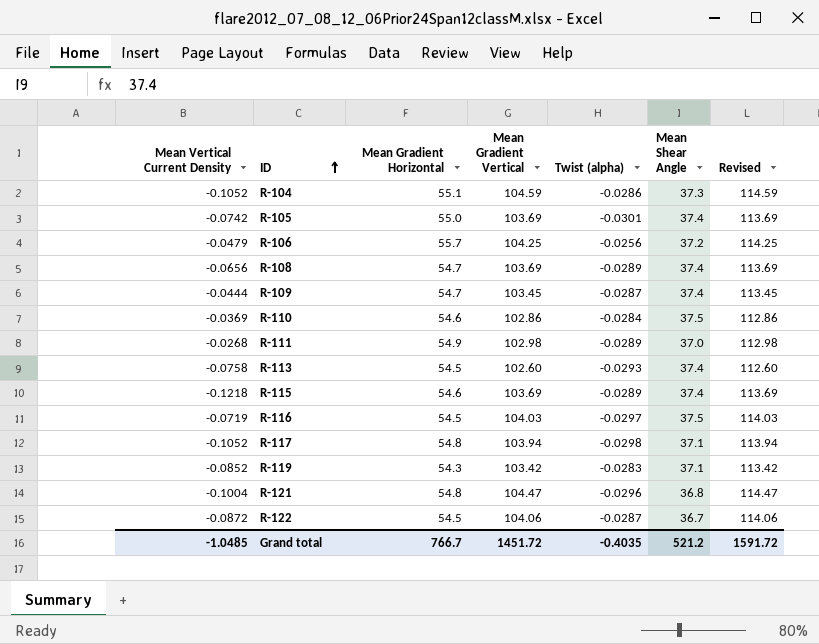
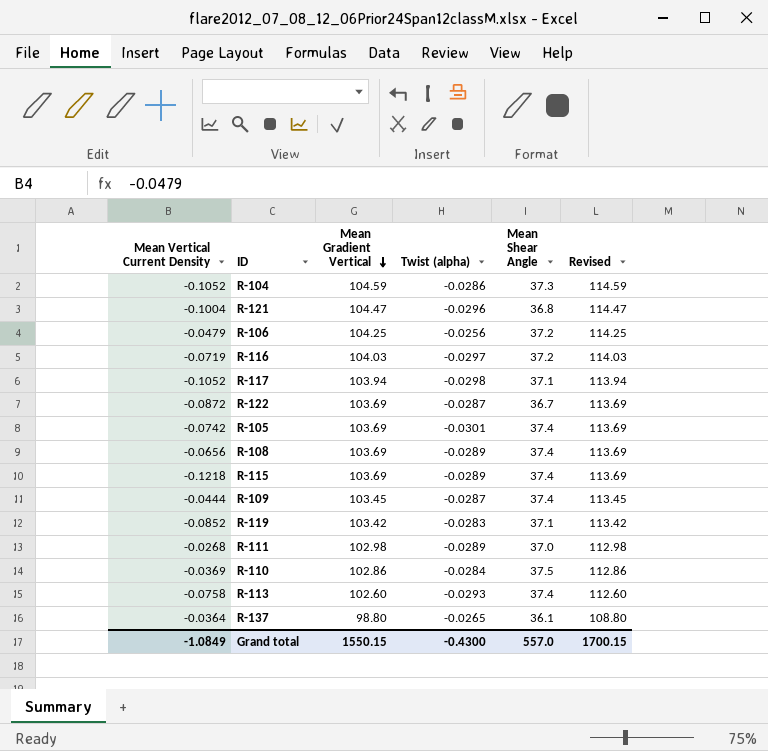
row order: ID ascending -> Mean Gradient Vertical descending
column Mean Gradient Horizontal | position: 3 -> none
R-116 | Mean Shear Angle: 37.5 -> 37.2
R-122 | Mean Gradient Vertical: 104.06 -> 103.69
R-122 | Revised: 114.06 -> 113.69
row R-137: none -> -0.0364 | 98.80 | -0.0265 | 36.1 | 108.80
Grand total | Mean Vertical Current Density: -1.0485 -> -1.0849
Grand total | Mean Gradient Vertical: 1451.72 -> 1550.15
Grand total | Twist (alpha): -0.4035 -> -0.4300
Grand total | Mean Shear Angle: 521.2 -> 557.0
Grand total | Revised: 1591.72 -> 1700.15

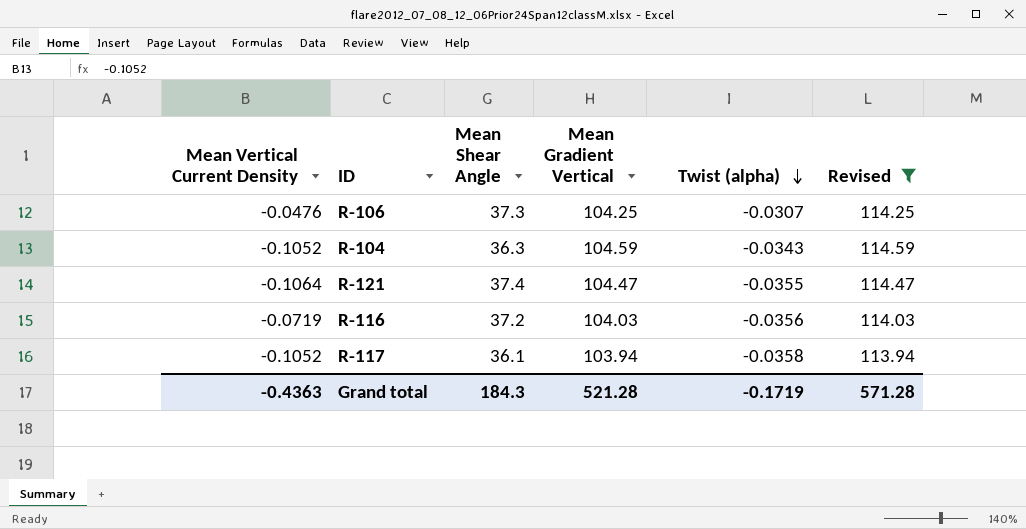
filter: none -> Revised >= 113.94
row order: Mean Gradient Vertical descending -> Twist (alpha) descending
column Mean Shear Angle | position: 5 -> 3
R-106 | Mean Vertical Current Density: -0.0479 -> -0.0476
R-106 | Mean Shear Angle: 37.2 -> 37.3
R-106 | Twist (alpha): -0.0256 -> -0.0307
R-104 | Mean Shear Angle: 37.3 -> 36.3
R-104 | Twist (alpha): -0.0286 -> -0.0343
R-121 | Mean Vertical Current Density: -0.1004 -> -0.1064
R-121 | Mean Shear Angle: 36.8 -> 37.4
R-121 | Twist (alpha): -0.0296 -> -0.0355
R-116 | Twist (alpha): -0.0297 -> -0.0356
R-117 | Mean Shear Angle: 37.1 -> 36.1
R-117 | Twist (alpha): -0.0298 -> -0.0358
Grand total | Mean Vertical Current Density: -1.0849 -> -0.4363
Grand total | Mean Shear Angle: 557.0 -> 184.3
Grand total | Mean Gradient Vertical: 1550.15 -> 521.28
Grand total | Twist (alpha): -0.4300 -> -0.1719
Grand total | Revised: 1700.15 -> 571.28

